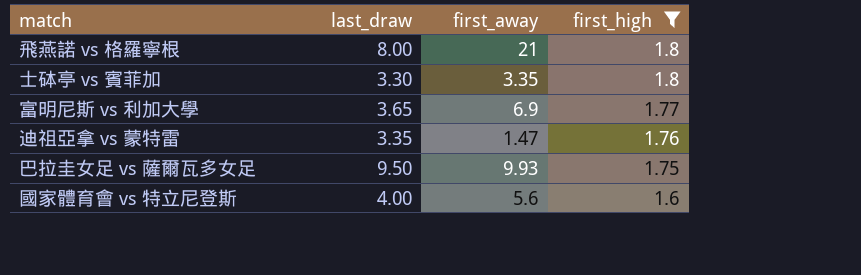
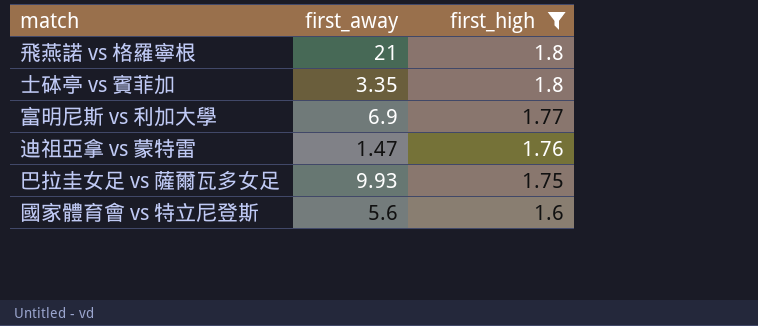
column last_draw | position: 2 -> none

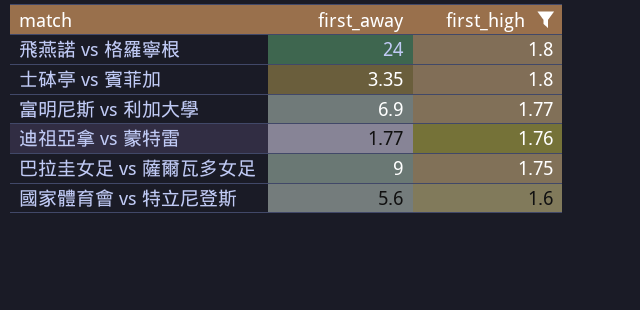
飛燕諾 vs 格羅寧根 | first_away: 21 -> 24
迪祖亞拿 vs 蒙特雷 | first_away: 1.47 -> 1.77
巴拉圭女足 vs 薩爾瓦多女足 | first_away: 9.93 -> 9

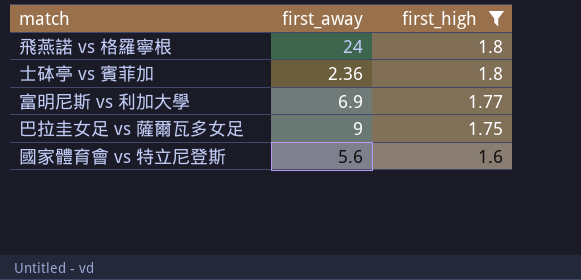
row 迪祖亞拿 vs 蒙特雷: 1.77 | 1.76 -> none
士砵亭 vs 賓菲加 | first_away: 3.35 -> 2.36

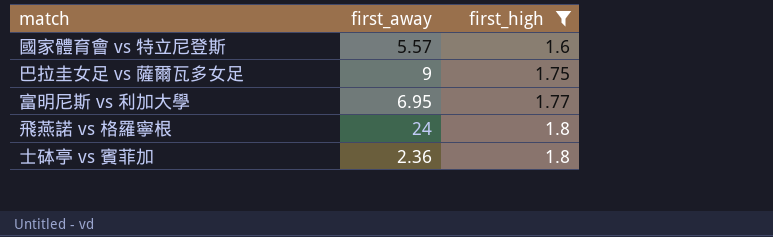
row order: first_high descending -> first_high ascending
國家體育會 vs 特立尼登斯 | first_away: 5.6 -> 5.57
富明尼斯 vs 利加大學 | first_away: 6.9 -> 6.95

